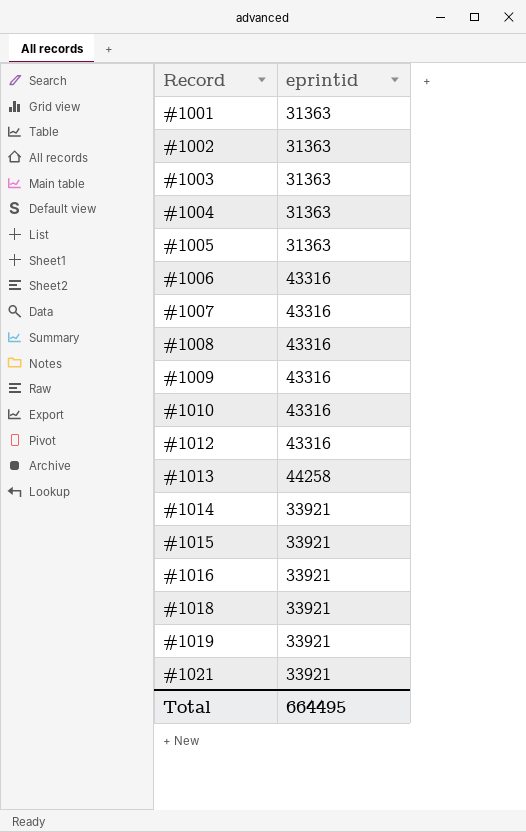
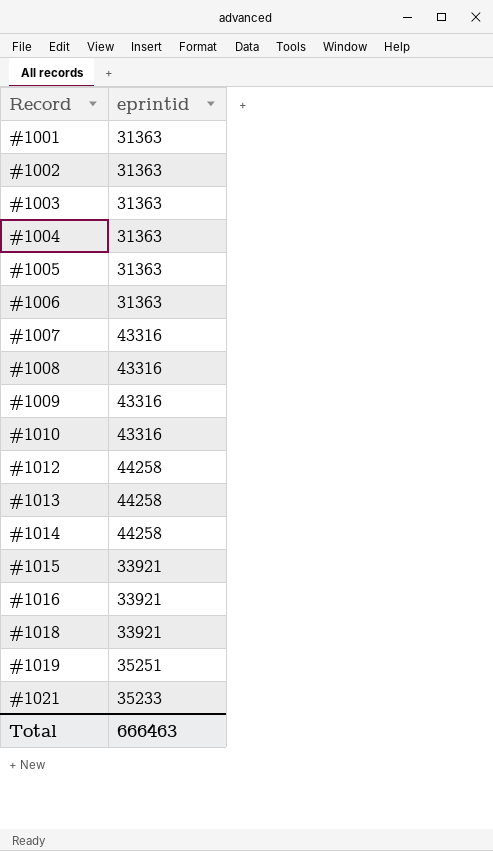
#1006 | eprintid: 43316 -> 31363
#1012 | eprintid: 43316 -> 44258
#1014 | eprintid: 33921 -> 44258
#1019 | eprintid: 33921 -> 35251
#1021 | eprintid: 33921 -> 35233
Total | eprintid: 664495 -> 666463

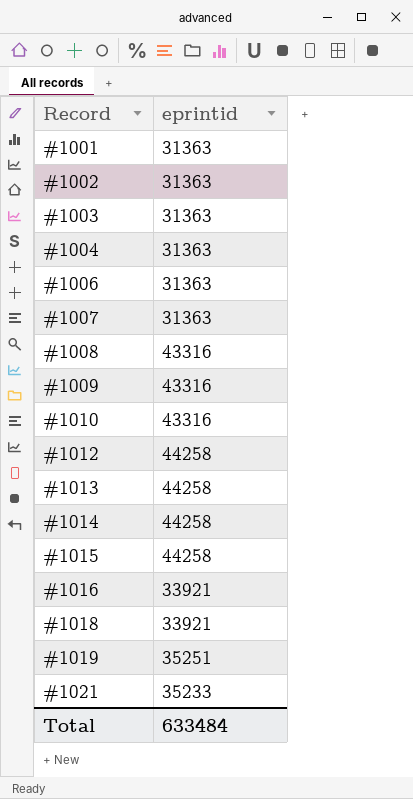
row #1005: 31363 -> none
#1007 | eprintid: 43316 -> 31363
#1015 | eprintid: 33921 -> 44258
Total | eprintid: 666463 -> 633484

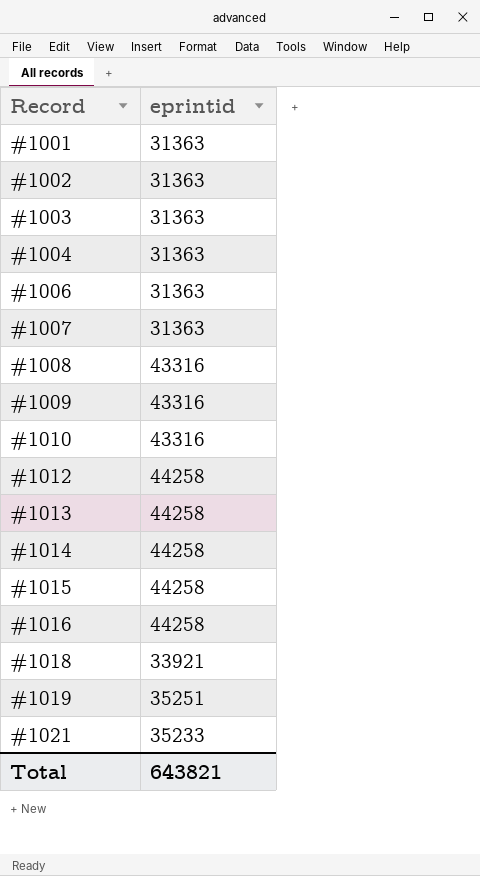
#1016 | eprintid: 33921 -> 44258
Total | eprintid: 633484 -> 643821

